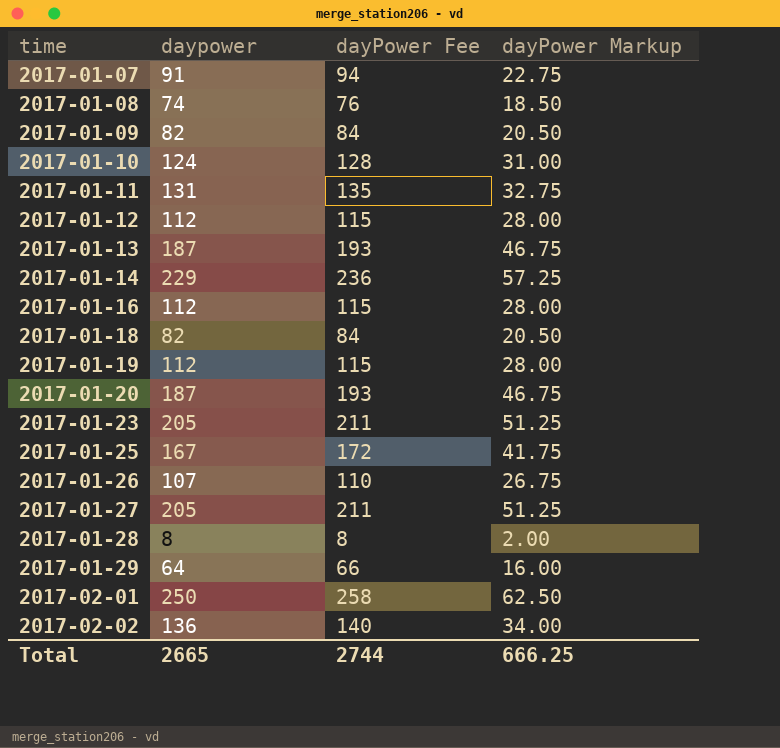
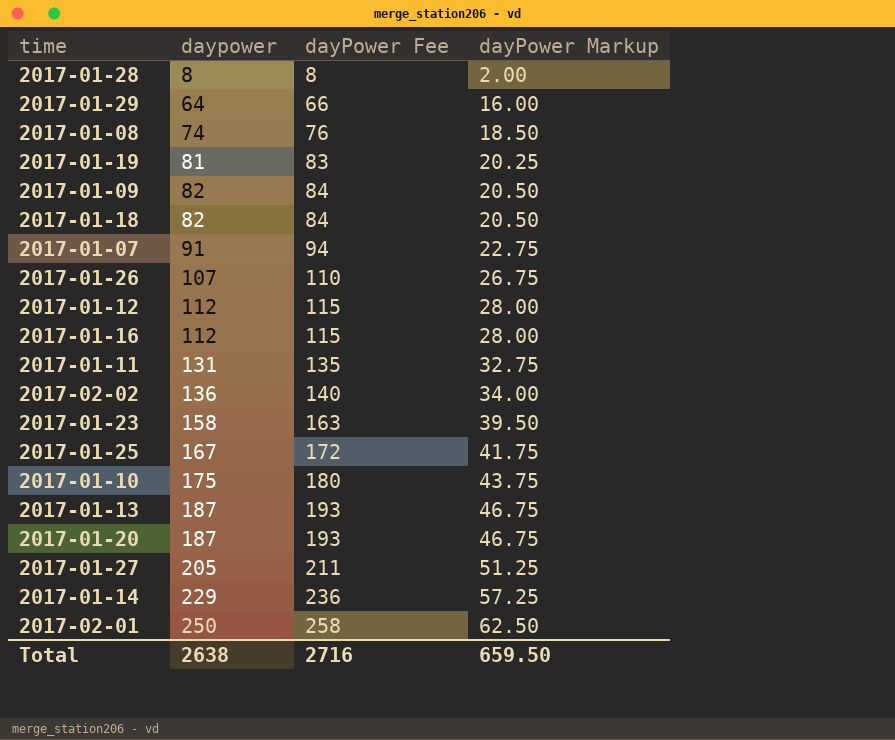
row order: time ascending -> daypower ascending
2017-01-19 | daypower: 112 -> 81
2017-01-19 | dayPower Fee: 115 -> 83
2017-01-19 | dayPower Markup: 28.00 -> 20.25
2017-01-23 | daypower: 205 -> 158
2017-01-23 | dayPower Fee: 211 -> 163
2017-01-23 | dayPower Markup: 51.25 -> 39.50
2017-01-10 | daypower: 124 -> 175
2017-01-10 | dayPower Fee: 128 -> 180
2017-01-10 | dayPower Markup: 31.00 -> 43.75
Total | daypower: 2665 -> 2638
Total | dayPower Fee: 2744 -> 2716
Total | dayPower Markup: 666.25 -> 659.50

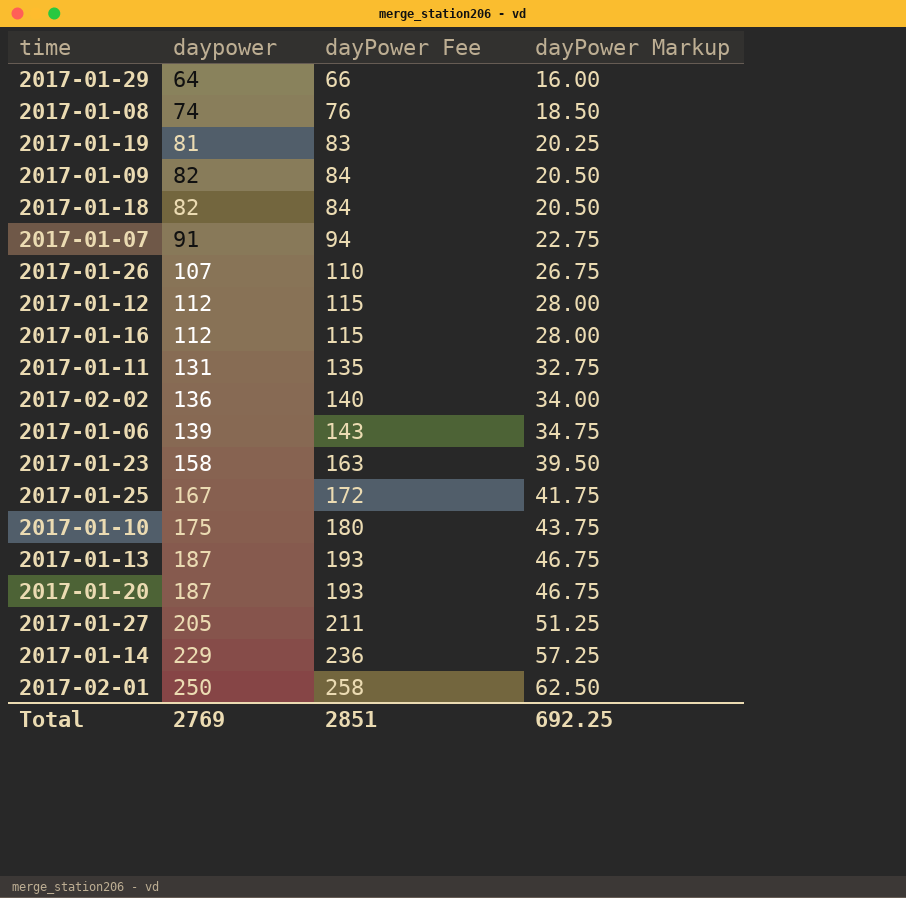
row 2017-01-28: 8 | 8 | 2.00 -> none
row 2017-01-06: none -> 139 | 143 | 34.75
Total | daypower: 2638 -> 2769
Total | dayPower Fee: 2716 -> 2851
Total | dayPower Markup: 659.50 -> 692.25

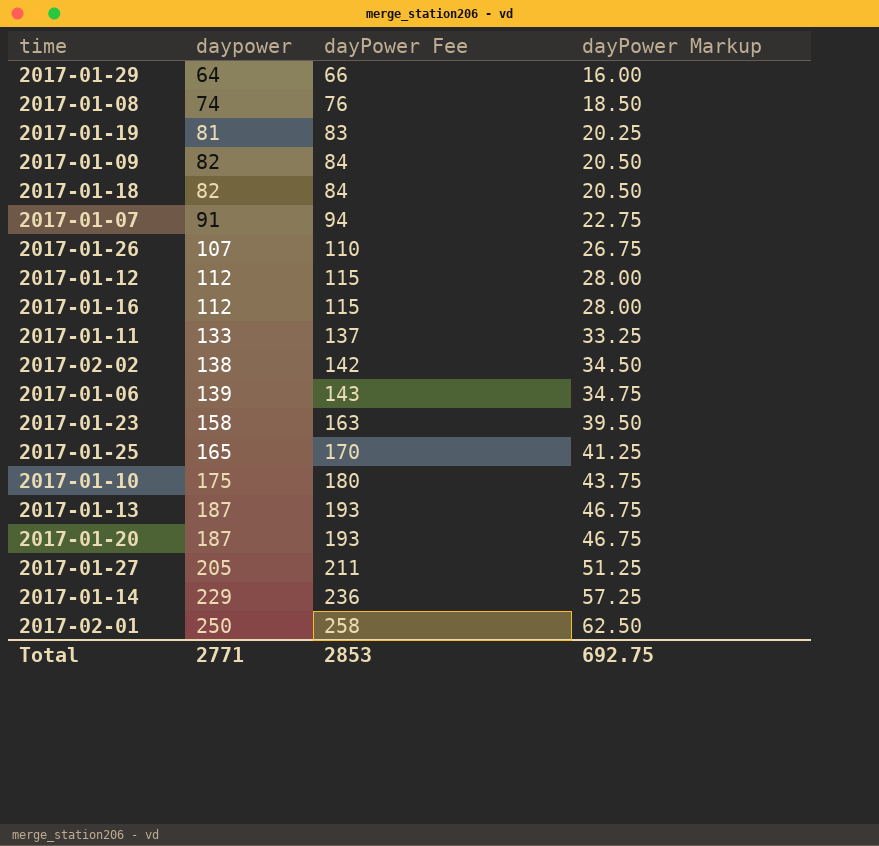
2017-01-11 | daypower: 131 -> 133
2017-01-11 | dayPower Fee: 135 -> 137
2017-01-11 | dayPower Markup: 32.75 -> 33.25
2017-02-02 | daypower: 136 -> 138
2017-02-02 | dayPower Fee: 140 -> 142
2017-02-02 | dayPower Markup: 34.00 -> 34.50
2017-01-25 | daypower: 167 -> 165
2017-01-25 | dayPower Fee: 172 -> 170
2017-01-25 | dayPower Markup: 41.75 -> 41.25
Total | daypower: 2769 -> 2771
Total | dayPower Fee: 2851 -> 2853
Total | dayPower Markup: 692.25 -> 692.75

